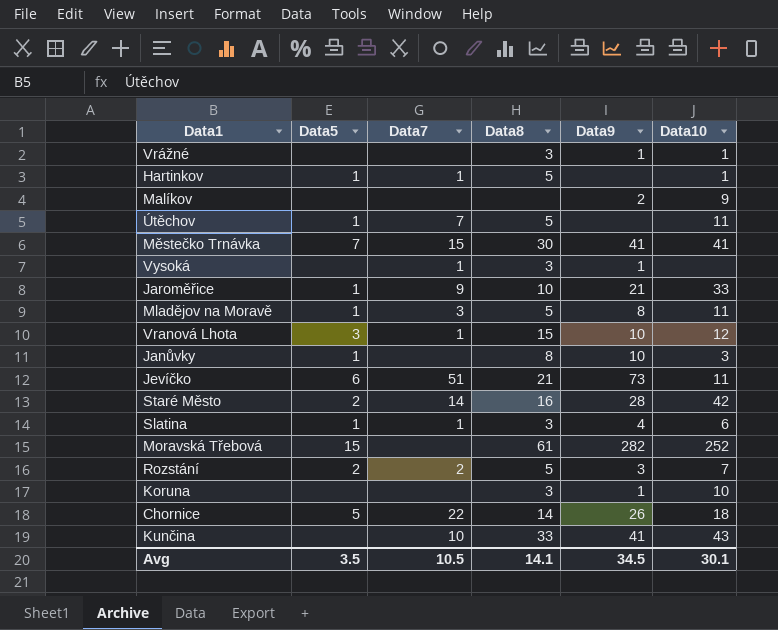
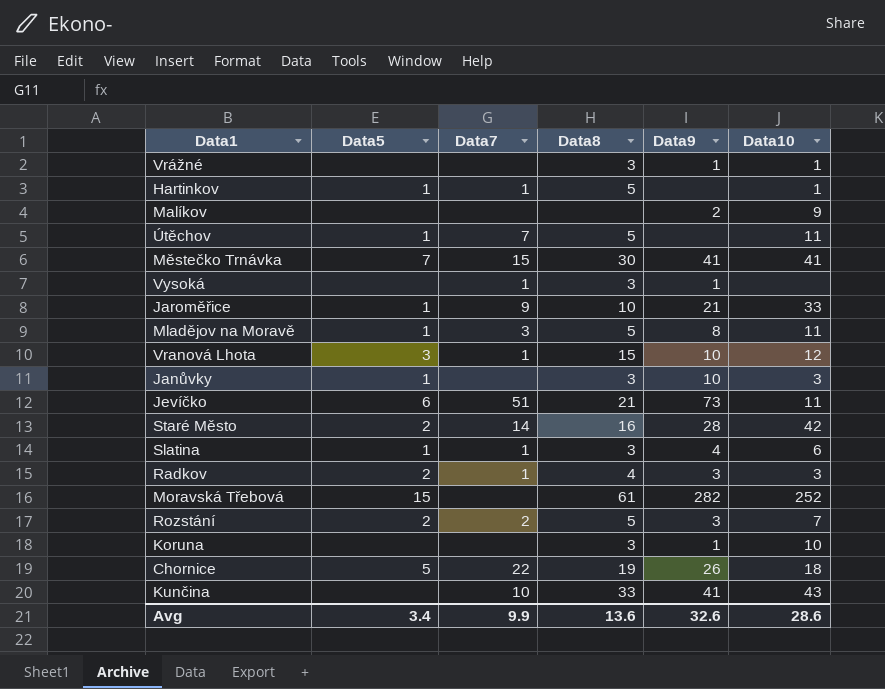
Janůvky | Data8: 8 -> 3
row Radkov: none -> 2 | 1 | 4 | 3 | 3
Chornice | Data8: 14 -> 19
Avg | Data5: 3.5 -> 3.4
Avg | Data7: 10.5 -> 9.9
Avg | Data8: 14.1 -> 13.6
Avg | Data9: 34.5 -> 32.6
Avg | Data10: 30.1 -> 28.6

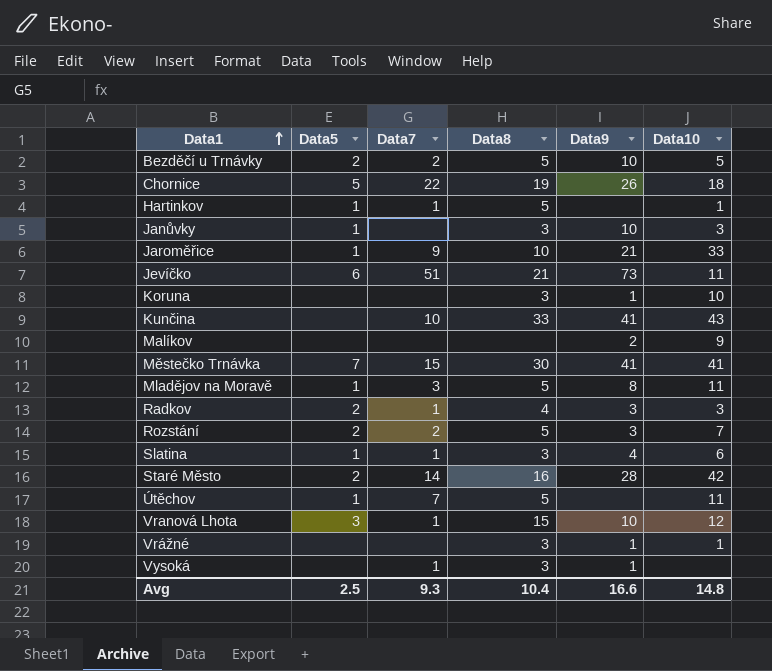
row order: none -> Data1 ascending
row Moravská Třebová: 15 | none | 61 | 282 | 252 -> none
row Bezděčí u Trnávky: none -> 2 | 2 | 5 | 10 | 5
Avg | Data5: 3.4 -> 2.5
Avg | Data7: 9.9 -> 9.3
Avg | Data8: 13.6 -> 10.4
Avg | Data9: 32.6 -> 16.6
Avg | Data10: 28.6 -> 14.8

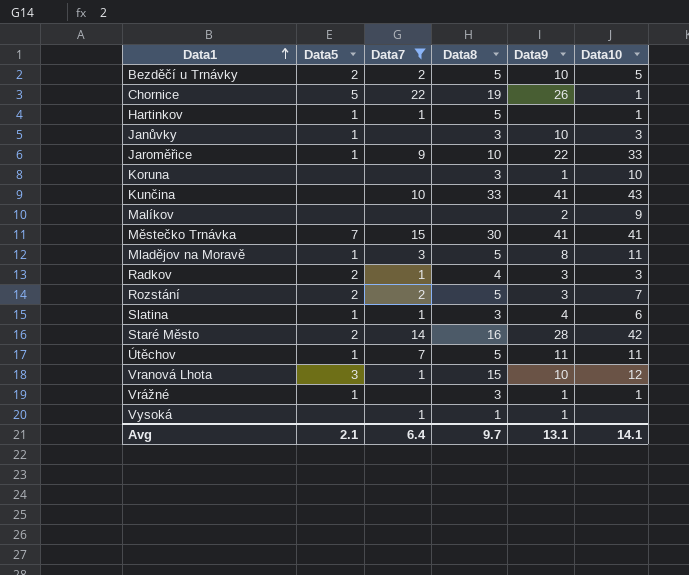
filter: none -> Data7 != 51
Chornice | Data10: 18 -> 1
Jaroměřice | Data9: 21 -> 22
Útěchov | Data9: none -> 11
Vrážné | Data5: none -> 1
Vysoká | Data8: 3 -> 1
Avg | Data5: 2.5 -> 2.1
Avg | Data7: 9.3 -> 6.4
Avg | Data8: 10.4 -> 9.7
Avg | Data9: 16.6 -> 13.1
Avg | Data10: 14.8 -> 14.1

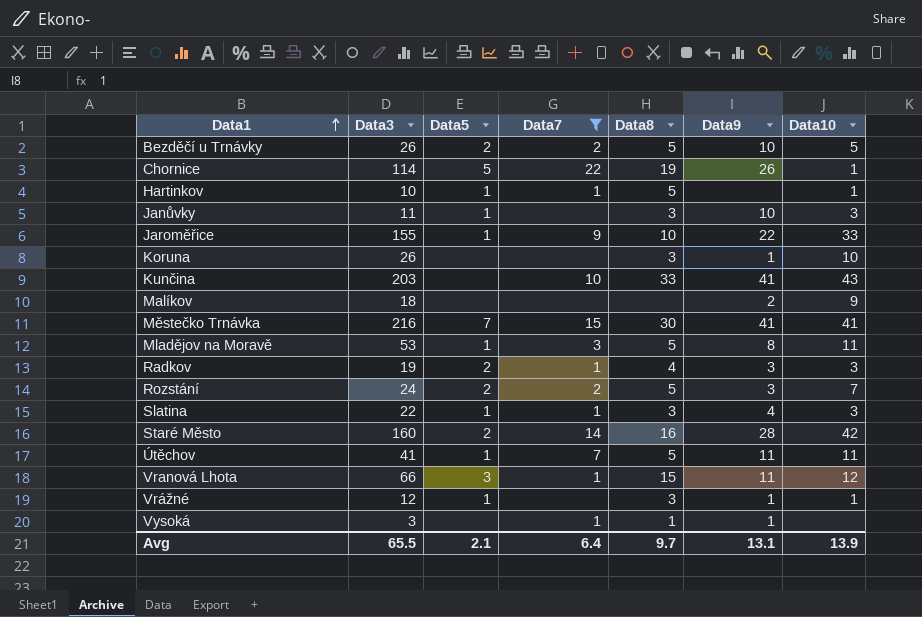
column Data3 | position: none -> 2
Slatina | Data10: 6 -> 3
Vranová Lhota | Data9: 10 -> 11
Avg | Data10: 14.1 -> 13.9

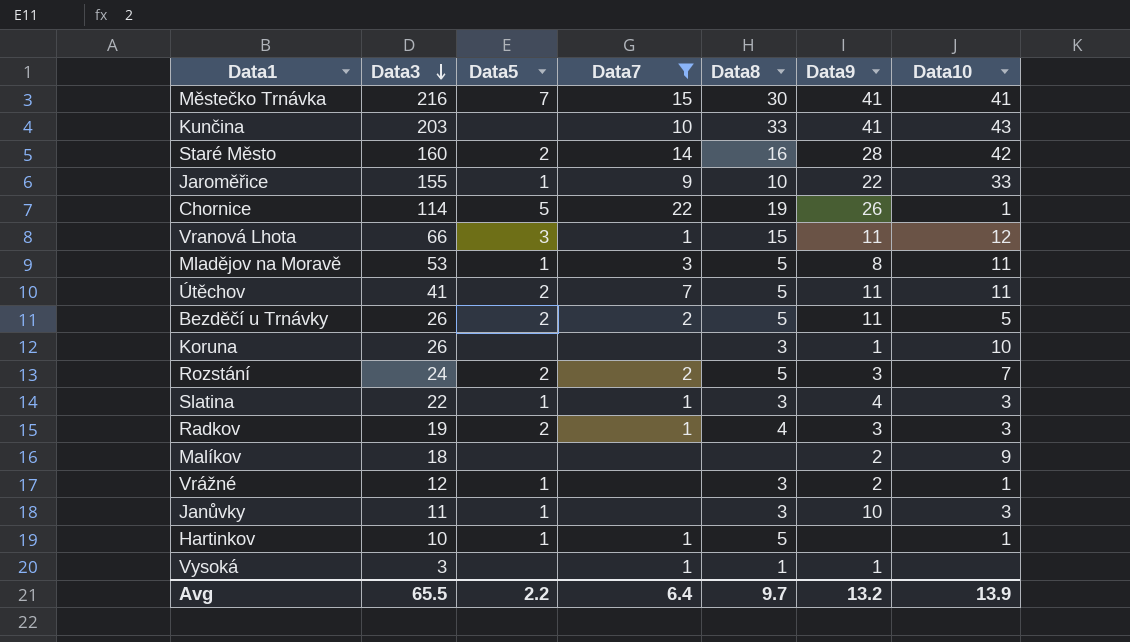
row order: Data1 ascending -> Data3 descending
Útěchov | Data5: 1 -> 2
Bezděčí u Trnávky | Data9: 10 -> 11
Vrážné | Data9: 1 -> 2
Avg | Data5: 2.1 -> 2.2
Avg | Data9: 13.1 -> 13.2

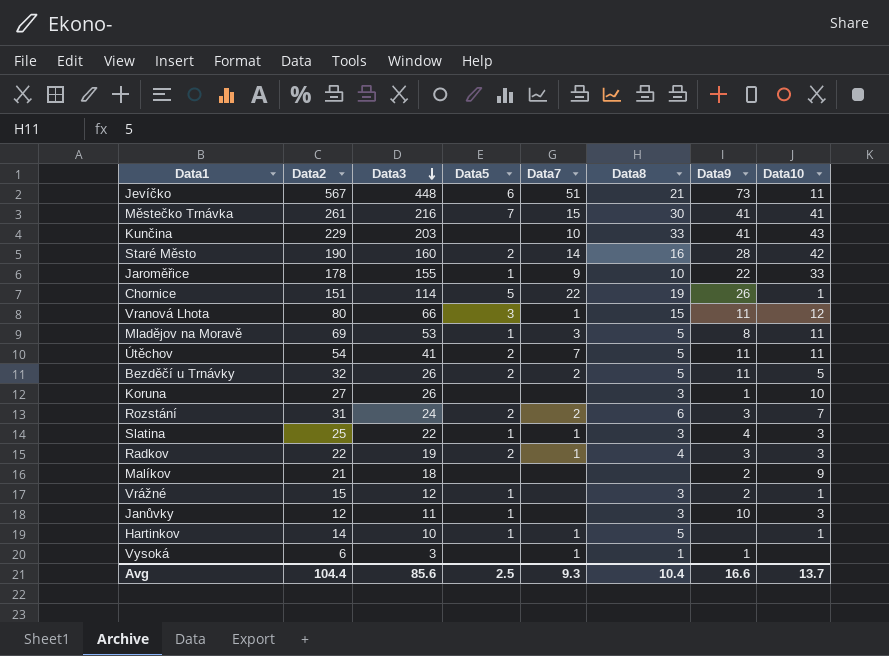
filter: Data7 != 51 -> none
column Data2 | position: none -> 2
Rozstání | Data8: 5 -> 6
Avg | Data3: 65.5 -> 85.6
Avg | Data5: 2.2 -> 2.5
Avg | Data7: 6.4 -> 9.3
Avg | Data8: 9.7 -> 10.4
Avg | Data9: 13.2 -> 16.6
Avg | Data10: 13.9 -> 13.7

